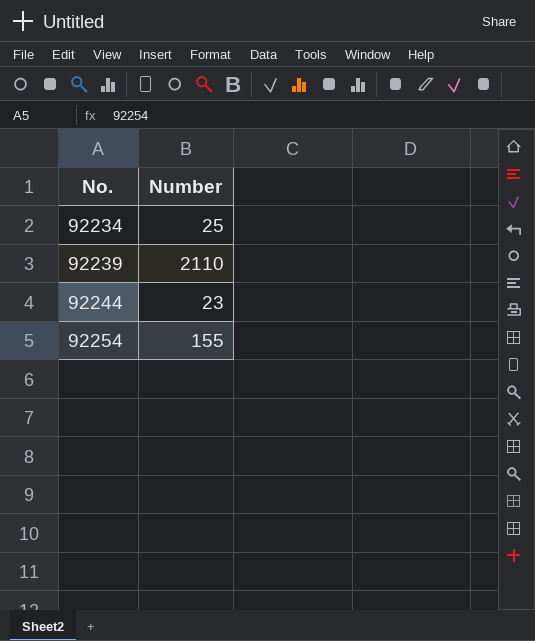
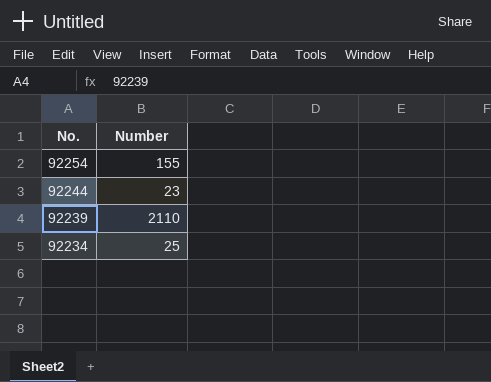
row order: No. ascending -> No. descending

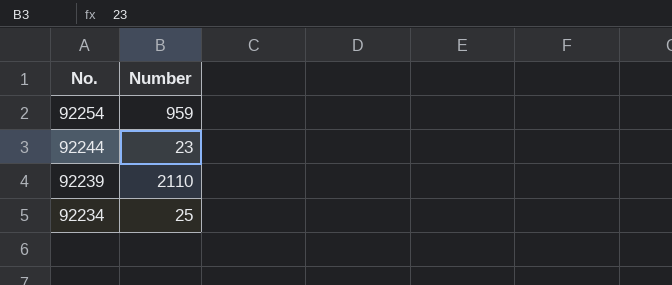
92254 | Number: 155 -> 959

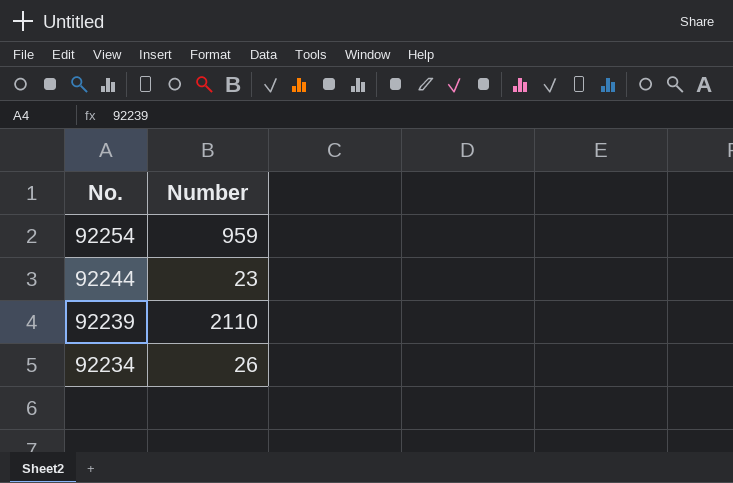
92234 | Number: 25 -> 26

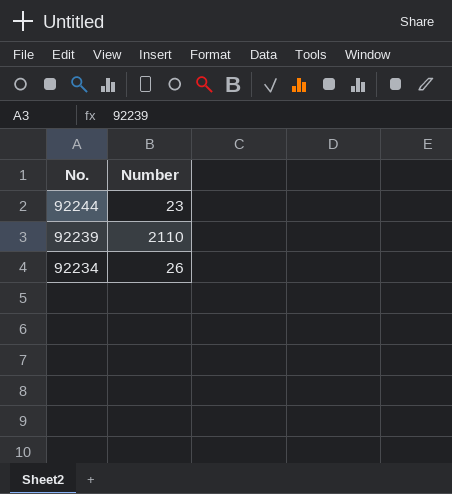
row 92254: 959 -> none

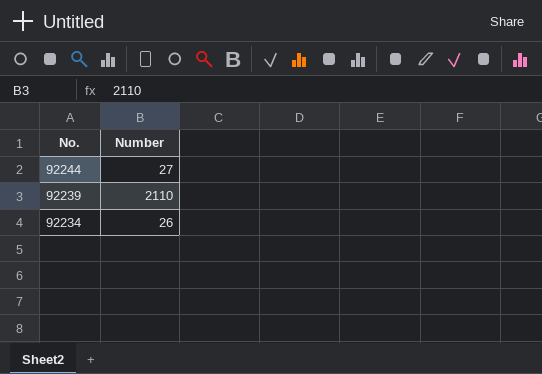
92244 | Number: 23 -> 27

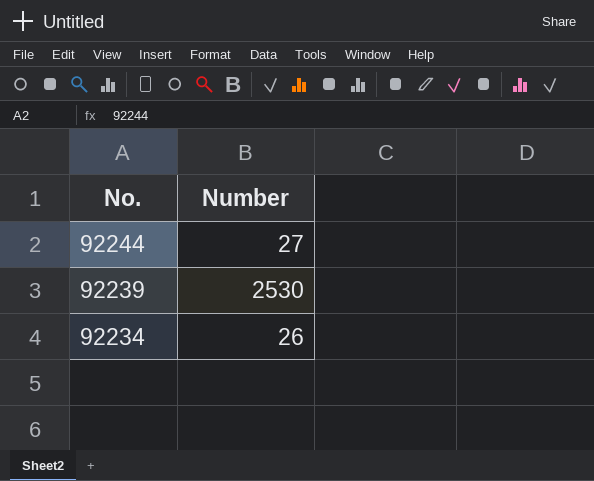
92239 | Number: 2110 -> 2530

